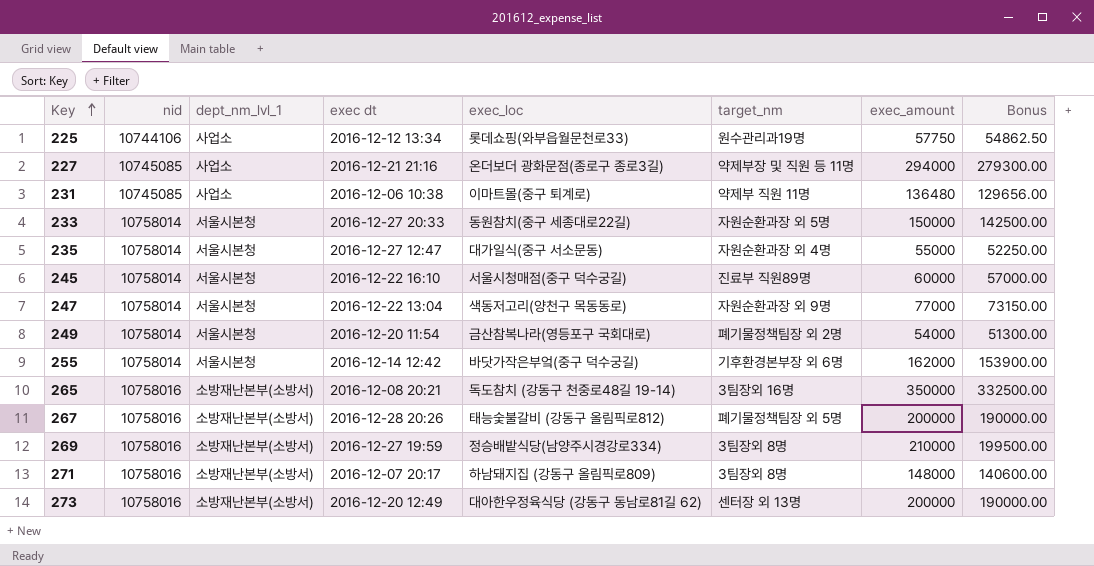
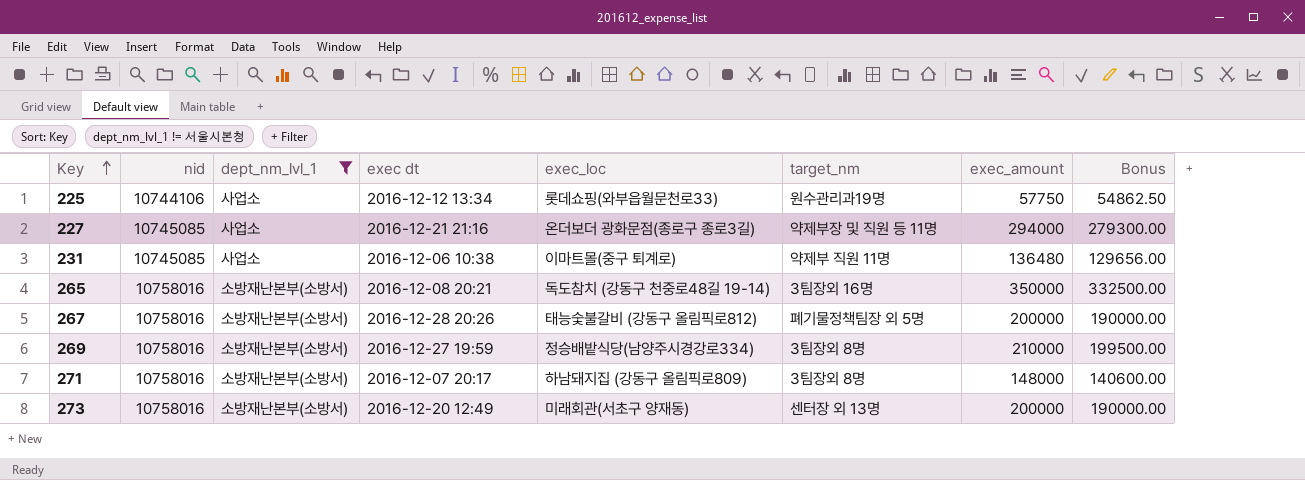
filter: none -> dept_nm_lvl_1 != 서울시본청
273 | exec_loc: 대아한우정육식당 (강동구 동남로81길 62) -> 미래회관(서초구 양재동)

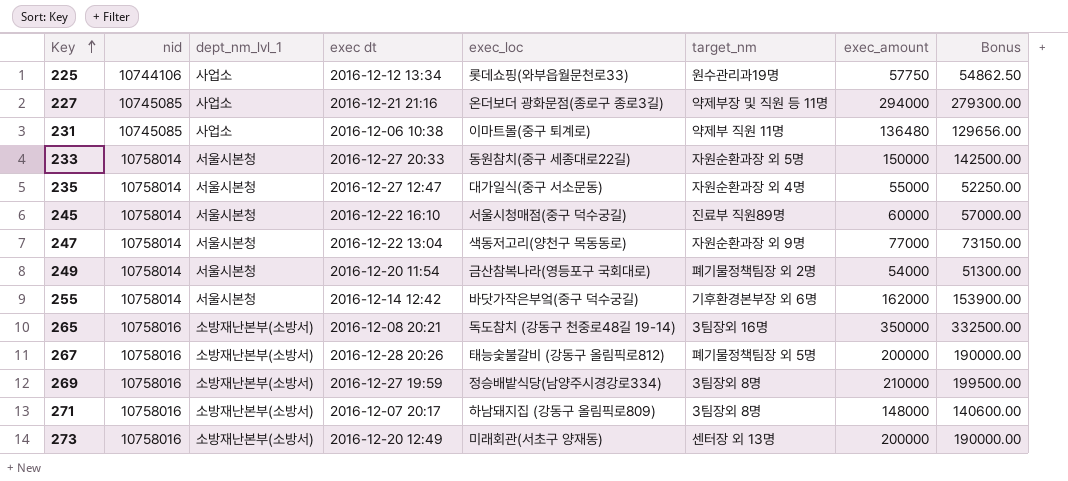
filter: dept_nm_lvl_1 != 서울시본청 -> none

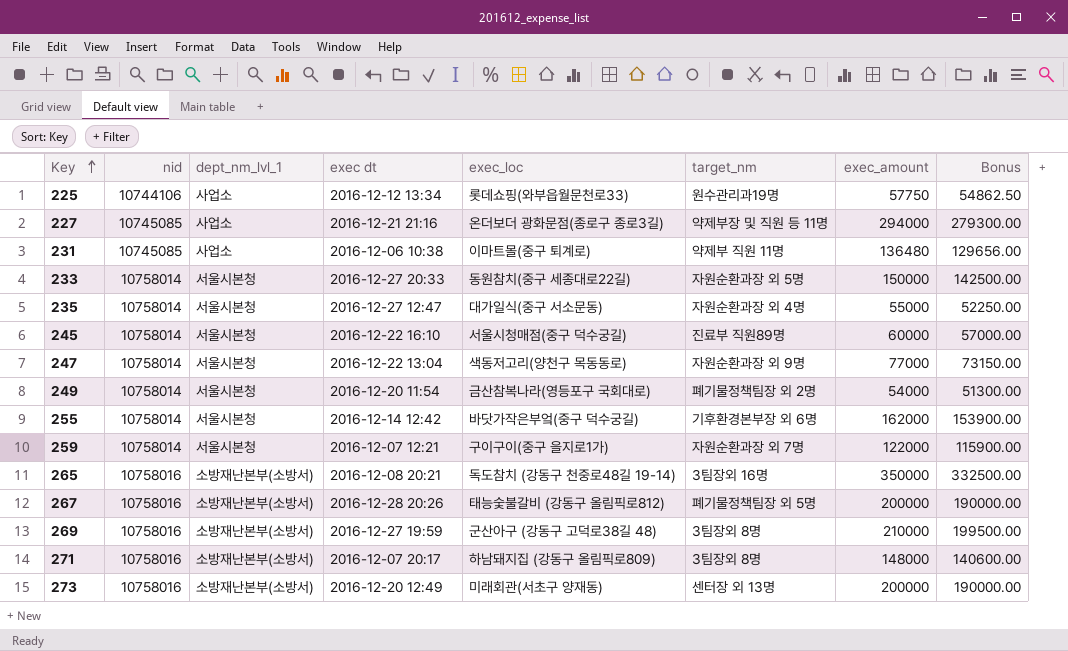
row 259: none -> 10758014 | 서울시본청 | 2016-12-07 12:21 | 구이구이(중구 을지로1가) | 자원순환과장 외 7명 | 122000 | 115900.00
269 | exec_loc: 정승배밭식당(남양주시경강로334) -> 군산아구 (강동구 고덕로38길 48)

